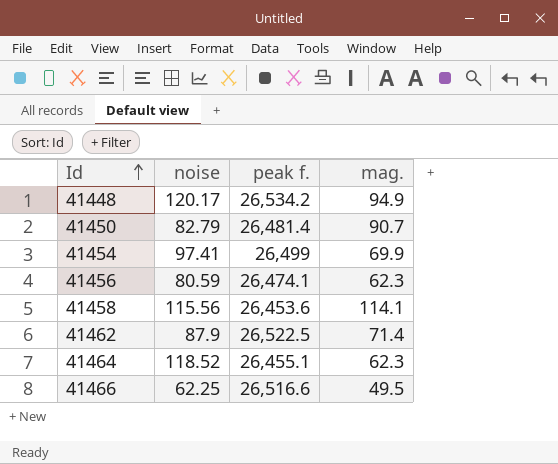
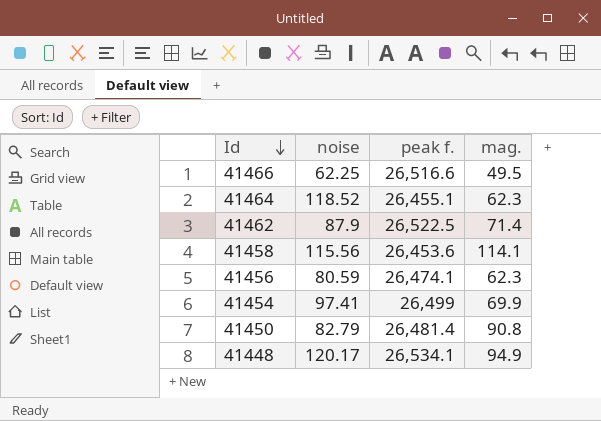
row order: Id ascending -> Id descending
41450 | mag.: 90.7 -> 90.8
41448 | peak f.: 26,534.2 -> 26,534.1

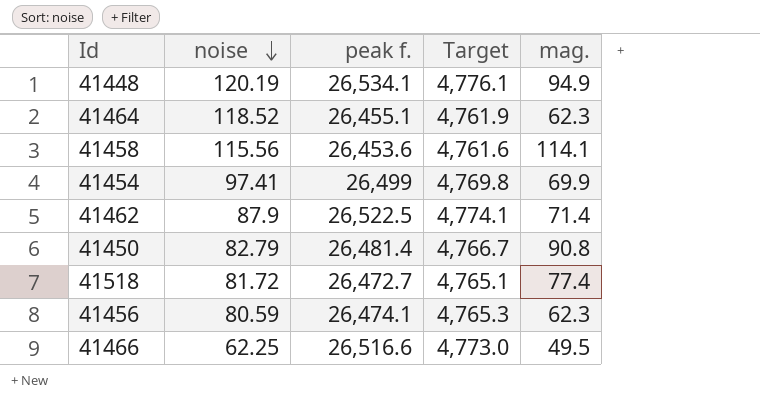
row order: Id descending -> noise descending
column Target | formula: none -> [peak f.] * 0.18
41448 | noise: 120.17 -> 120.19
row 41518: none -> 81.72 | 26,472.7 | 4,765.1 | 77.4

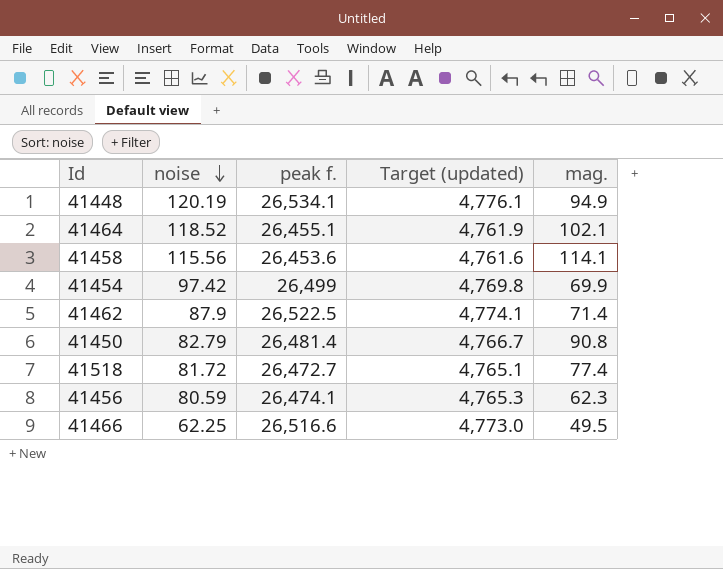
column name: Target -> Target (updated)
41464 | mag.: 62.3 -> 102.1
41454 | noise: 97.41 -> 97.42

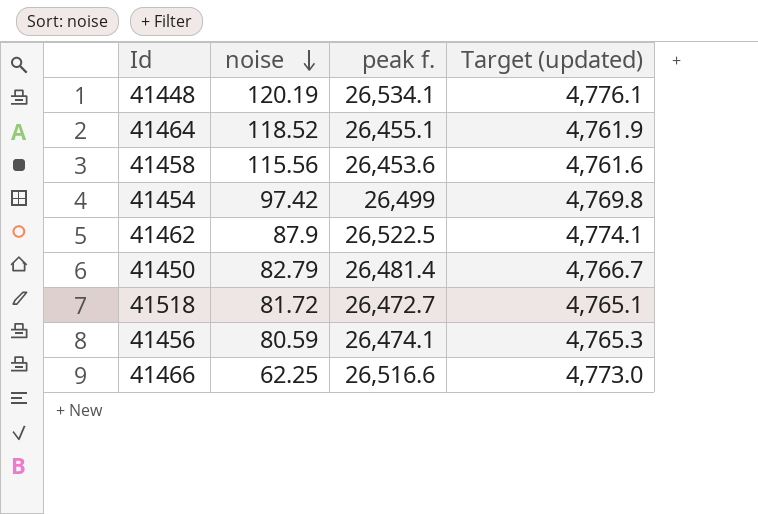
column mag. | position: 5 -> none

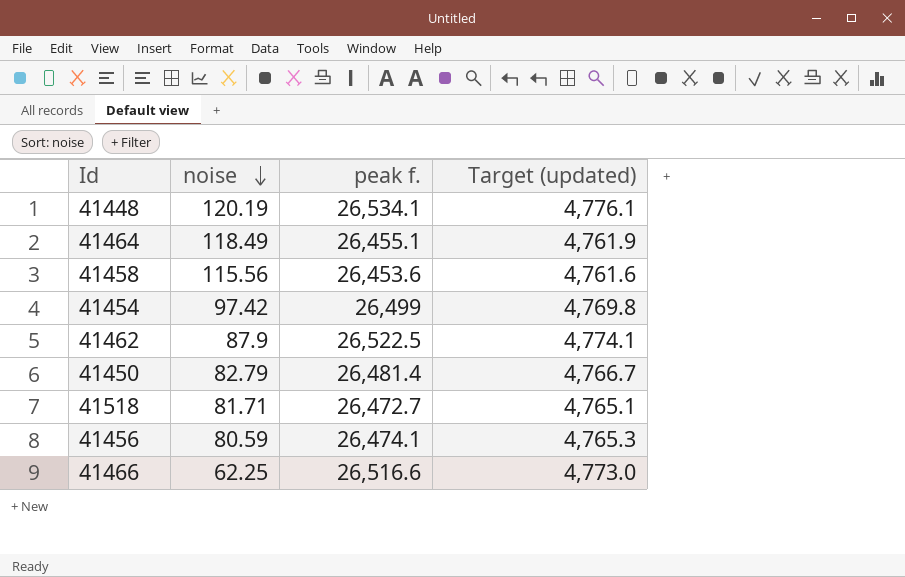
41464 | noise: 118.52 -> 118.49
41518 | noise: 81.72 -> 81.71

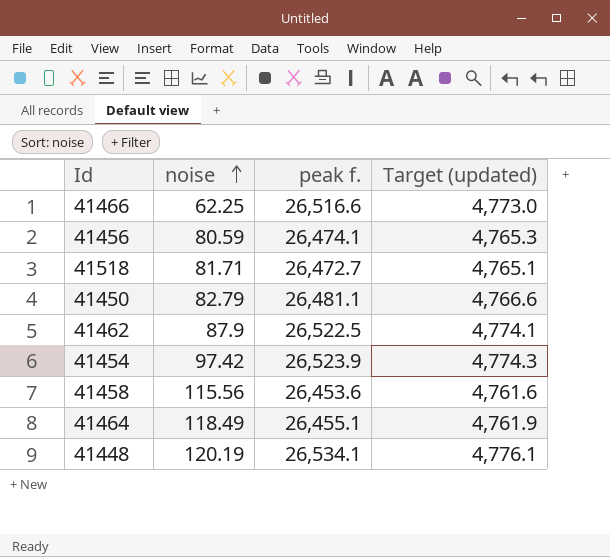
row order: noise descending -> noise ascending
41450 | peak f.: 26,481.4 -> 26,481.1
41450 | Target (updated): 4,766.7 -> 4,766.6
41454 | peak f.: 26,499 -> 26,523.9
41454 | Target (updated): 4,769.8 -> 4,774.3

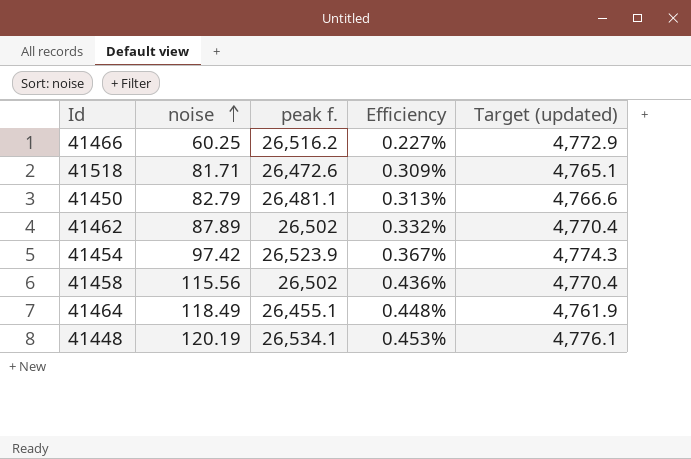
column Efficiency | formula: none -> [noise] / [peak f.]
row 41456: 80.59 | 26,474.1 | 4,765.3 -> none
41466 | noise: 62.25 -> 60.25
41466 | peak f.: 26,516.6 -> 26,516.2
41466 | Target (updated): 4,773.0 -> 4,772.9
41518 | peak f.: 26,472.7 -> 26,472.6
41462 | noise: 87.9 -> 87.89
41462 | peak f.: 26,522.5 -> 26,502
41462 | Target (updated): 4,774.1 -> 4,770.4
41458 | peak f.: 26,453.6 -> 26,502
41458 | Target (updated): 4,761.6 -> 4,770.4

